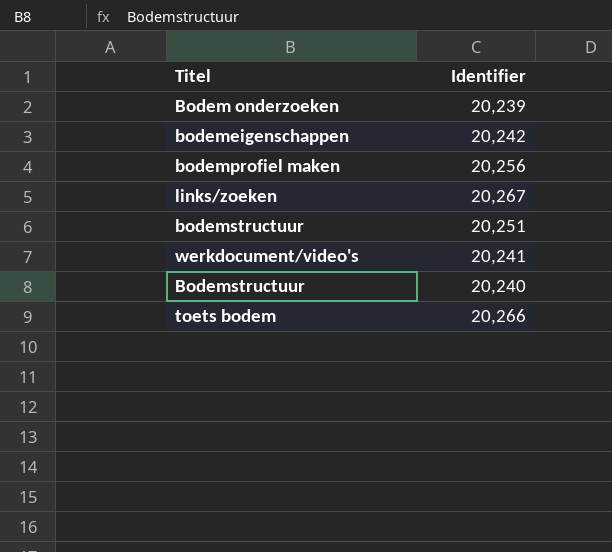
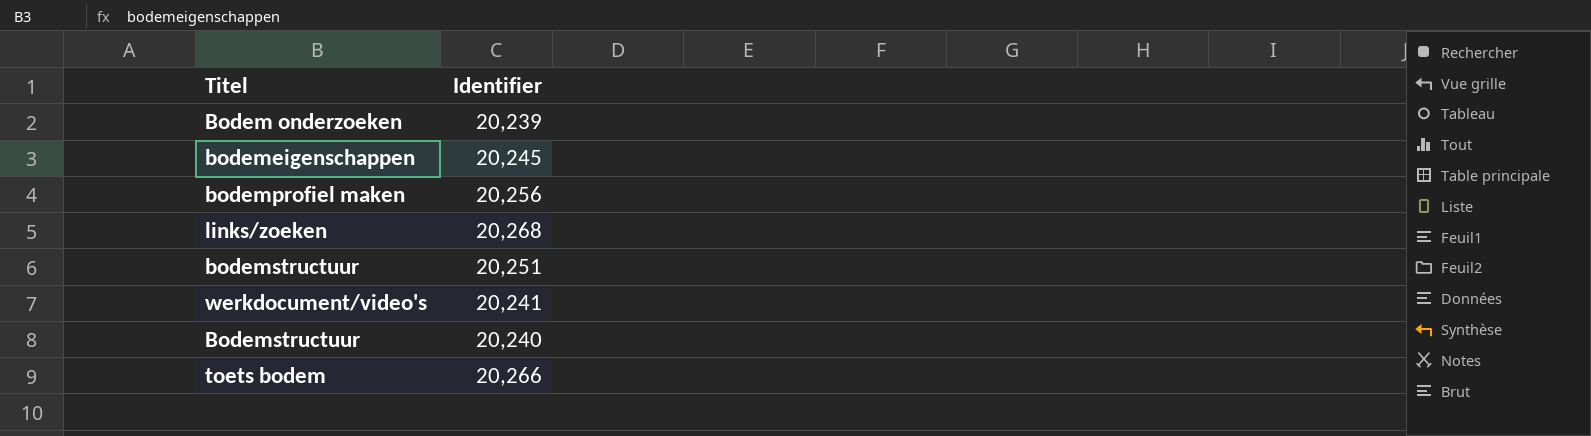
bodemeigenschappen | Identifier: 20,242 -> 20,245
links/zoeken | Identifier: 20,267 -> 20,268

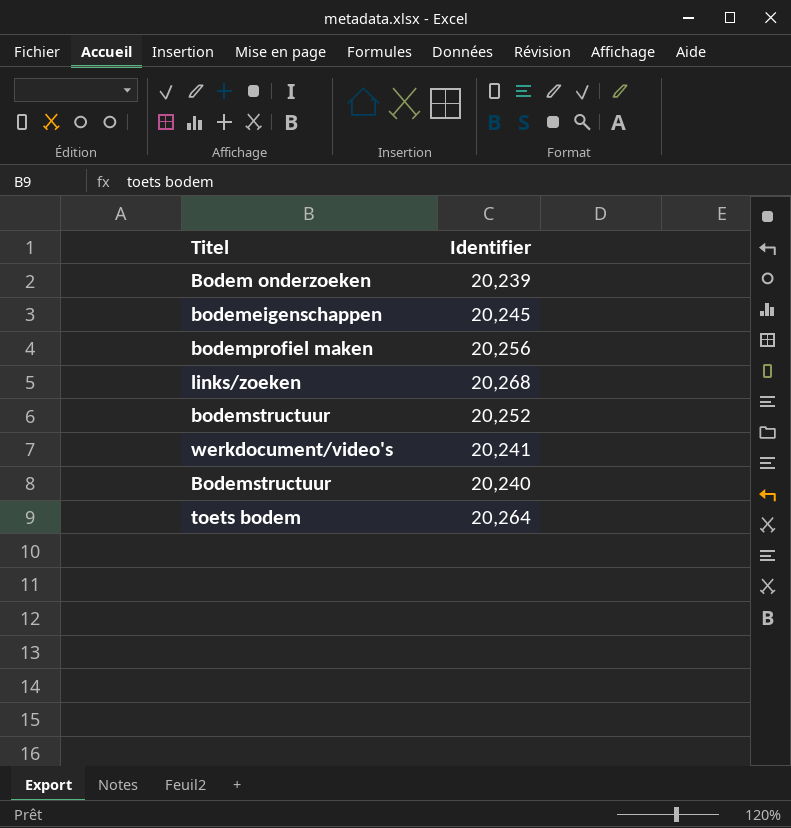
bodemstructuur | Identifier: 20,251 -> 20,252
toets bodem | Identifier: 20,266 -> 20,264

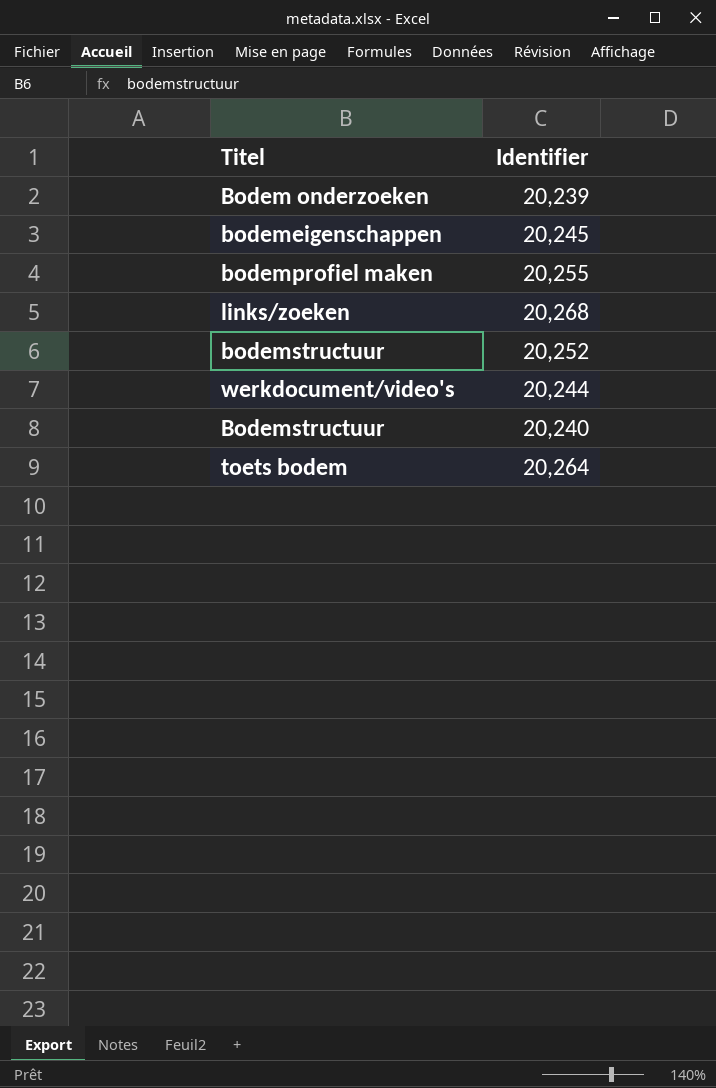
bodemprofiel maken | Identifier: 20,256 -> 20,255
werkdocument/video's | Identifier: 20,241 -> 20,244

